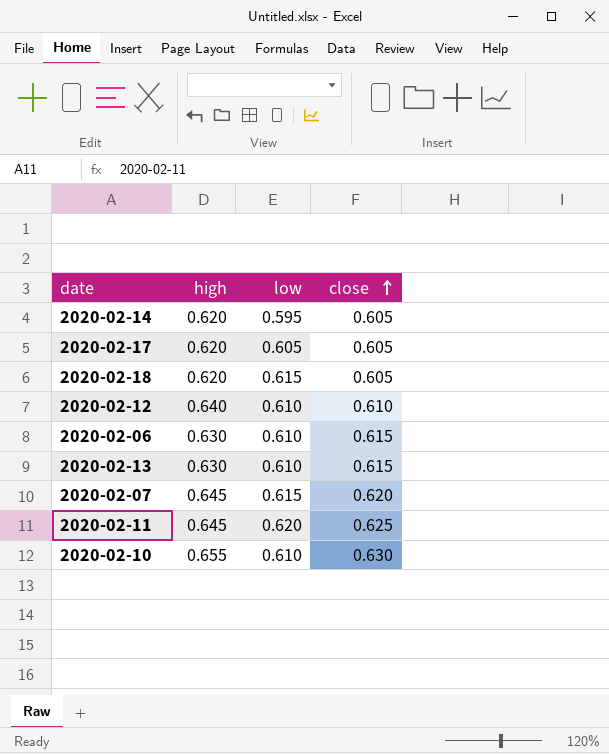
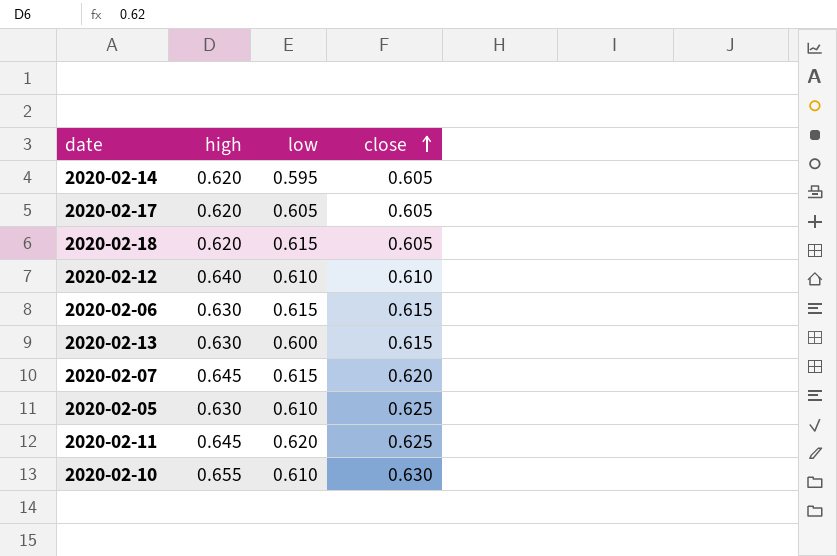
2020-02-06 | low: 0.610 -> 0.615
2020-02-13 | low: 0.610 -> 0.600
row 2020-02-05: none -> 0.630 | 0.610 | 0.625

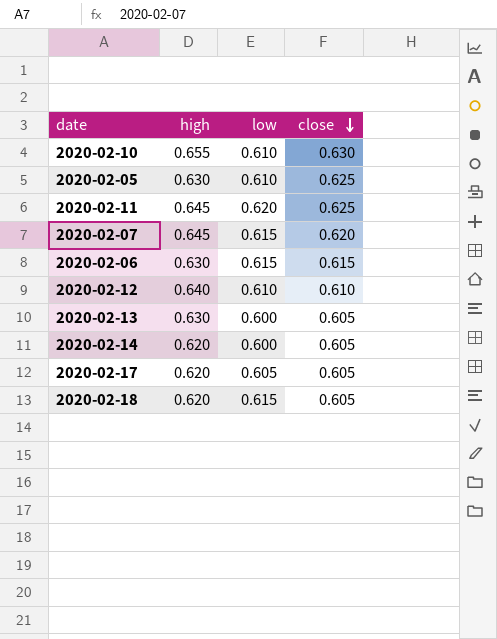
row order: close ascending -> close descending
2020-02-13 | close: 0.615 -> 0.605
2020-02-14 | low: 0.595 -> 0.600

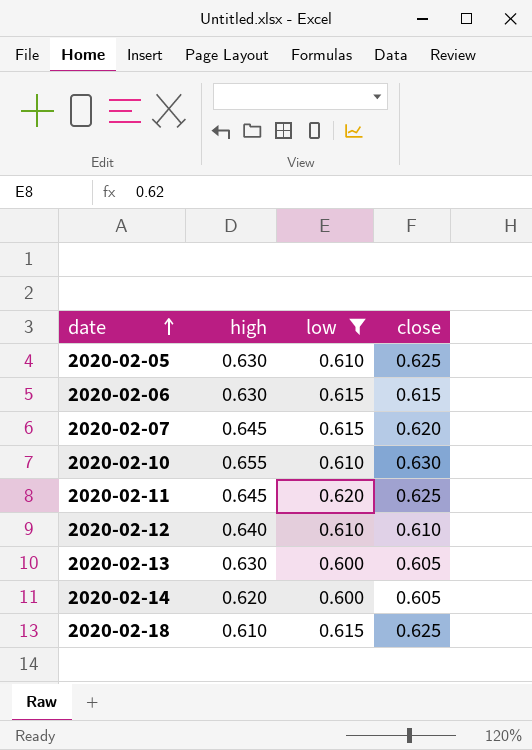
filter: none -> low != 0.605
row order: close descending -> date ascending
2020-02-18 | high: 0.620 -> 0.610
2020-02-18 | close: 0.605 -> 0.625

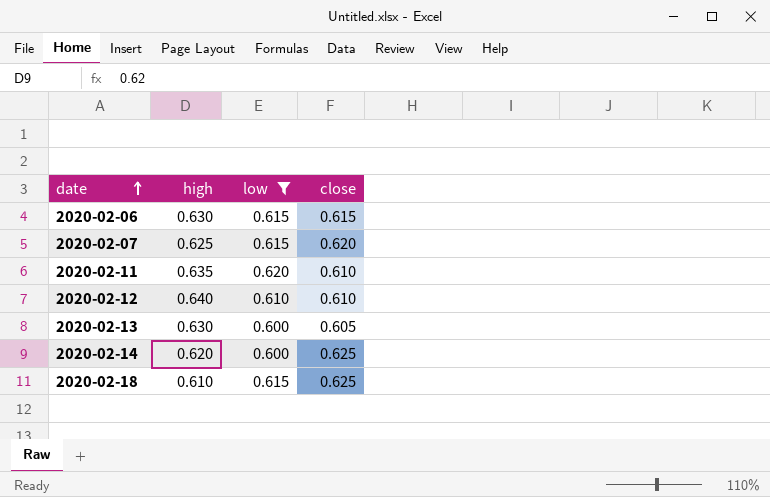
row 2020-02-05: 0.630 | 0.610 | 0.625 -> none
row 2020-02-10: 0.655 | 0.610 | 0.630 -> none
2020-02-07 | high: 0.645 -> 0.625
2020-02-11 | high: 0.645 -> 0.635
2020-02-11 | close: 0.625 -> 0.610
2020-02-14 | close: 0.605 -> 0.625

